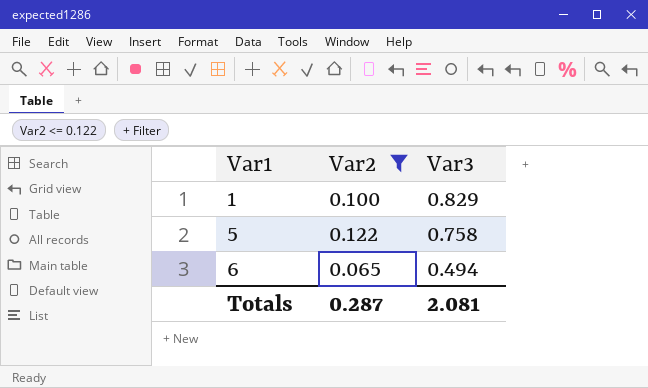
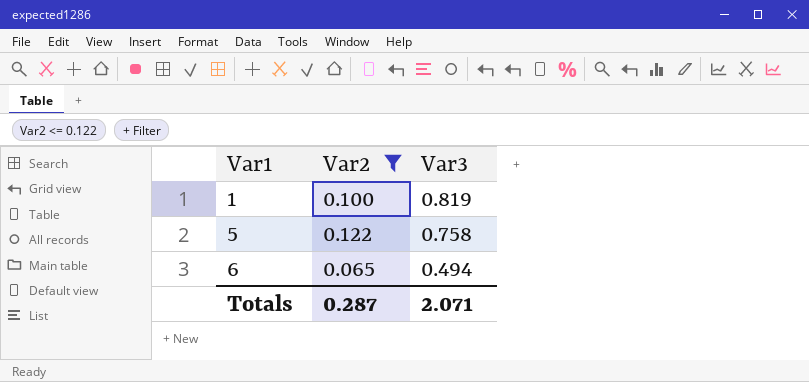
1 | Var3: 0.829 -> 0.819
Totals | Var3: 2.081 -> 2.071

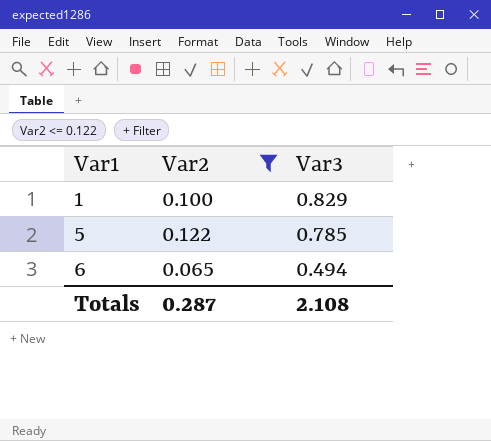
1 | Var3: 0.819 -> 0.829
5 | Var3: 0.758 -> 0.785
Totals | Var3: 2.071 -> 2.108

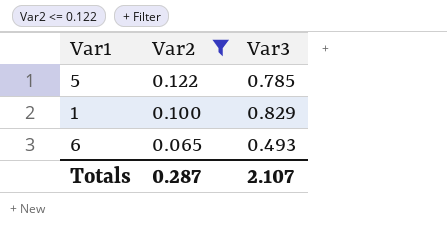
row order: Var1 ascending -> Var2 descending
6 | Var3: 0.494 -> 0.493
Totals | Var3: 2.108 -> 2.107

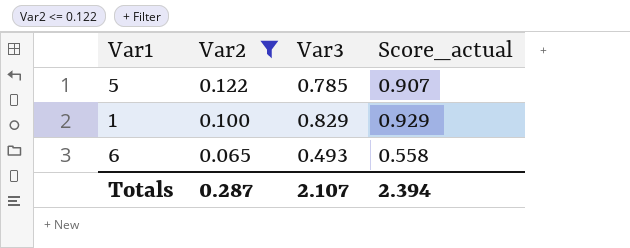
column Score_actual | formula: none -> [Var2] + [Var3]

